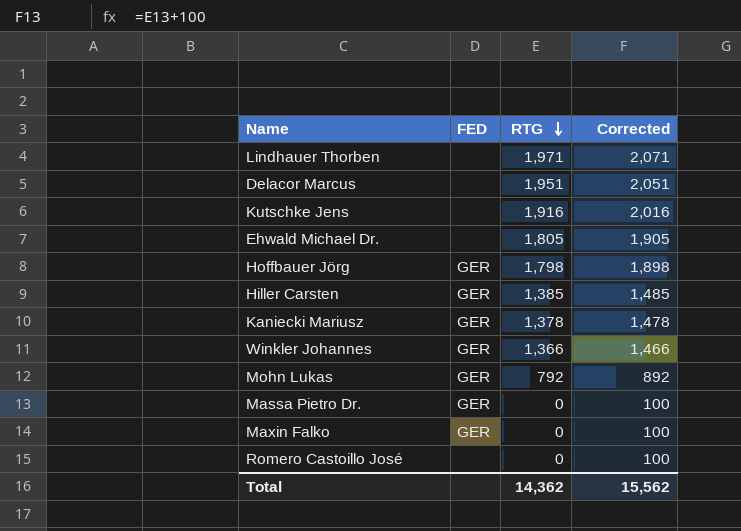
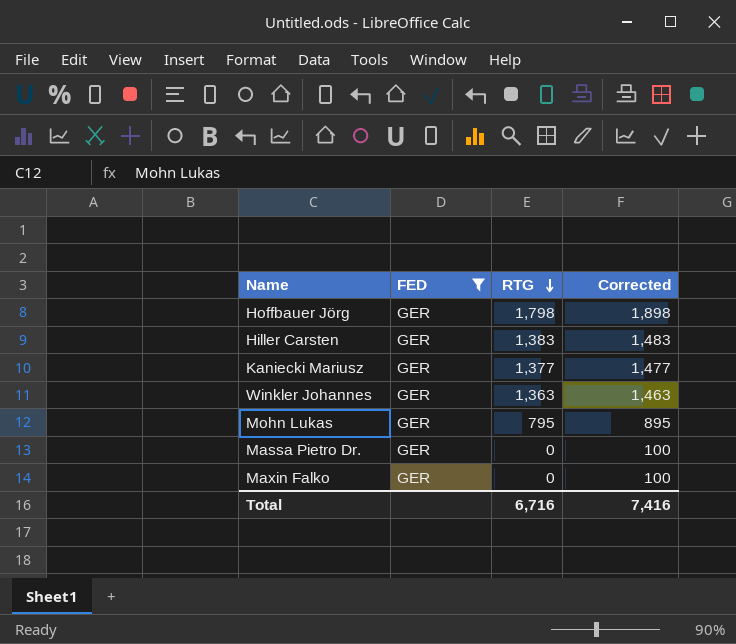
filter: none -> FED = GER
Hiller Carsten | RTG: 1,385 -> 1,383
Hiller Carsten | Corrected: 1,485 -> 1,483
Kaniecki Mariusz | RTG: 1,378 -> 1,377
Kaniecki Mariusz | Corrected: 1,478 -> 1,477
Winkler Johannes | RTG: 1,366 -> 1,363
Winkler Johannes | Corrected: 1,466 -> 1,463
Mohn Lukas | RTG: 792 -> 795
Mohn Lukas | Corrected: 892 -> 895
Total | RTG: 14,362 -> 6,716
Total | Corrected: 15,562 -> 7,416

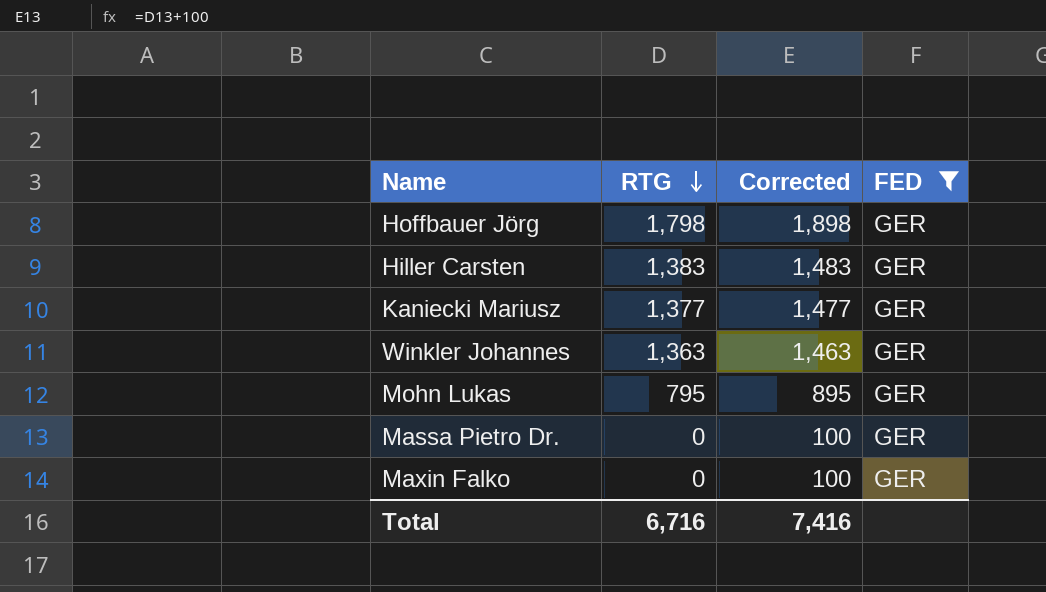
column FED | position: 2 -> 4

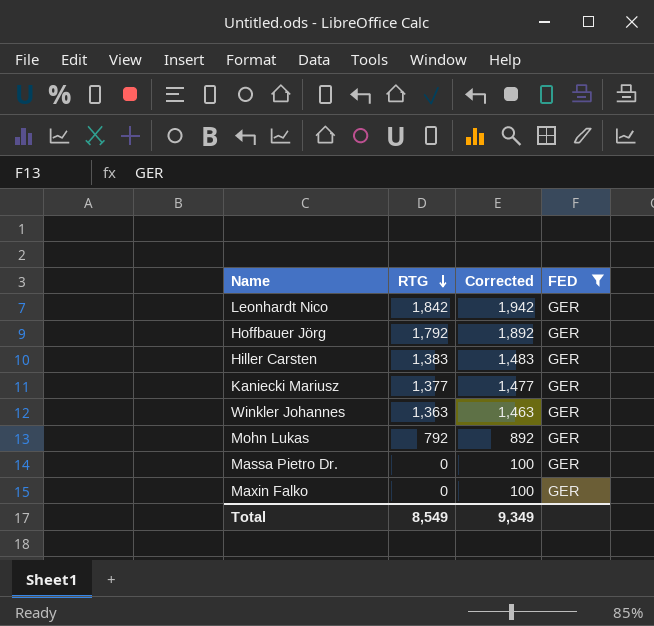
row Leonhardt Nico: none -> 1,842 | 1,942 | GER
Hoffbauer Jörg | RTG: 1,798 -> 1,792
Hoffbauer Jörg | Corrected: 1,898 -> 1,892
Mohn Lukas | RTG: 795 -> 792
Mohn Lukas | Corrected: 895 -> 892
Total | RTG: 6,716 -> 8,549
Total | Corrected: 7,416 -> 9,349

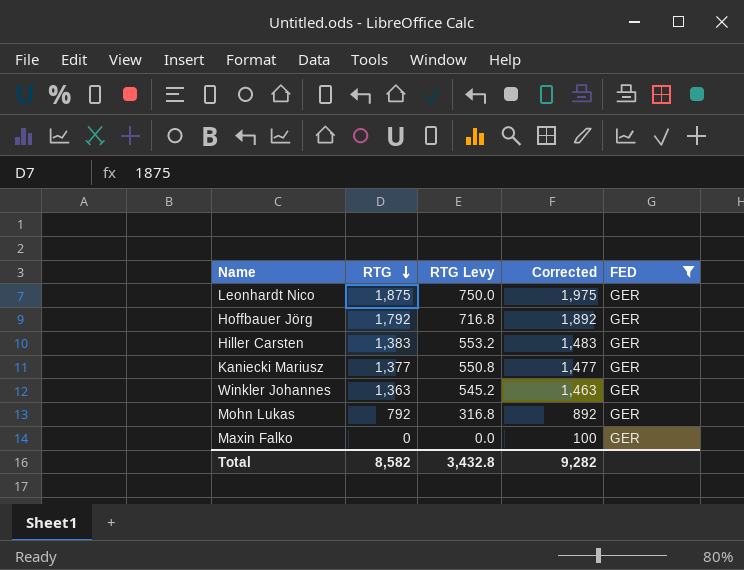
column RTG Levy | formula: none -> [RTG] * 0.4
row Massa Pietro Dr.: 0 | 100 | GER -> none
Leonhardt Nico | RTG: 1,842 -> 1,875
Leonhardt Nico | Corrected: 1,942 -> 1,975
Total | RTG: 8,549 -> 8,582
Total | Corrected: 9,349 -> 9,282

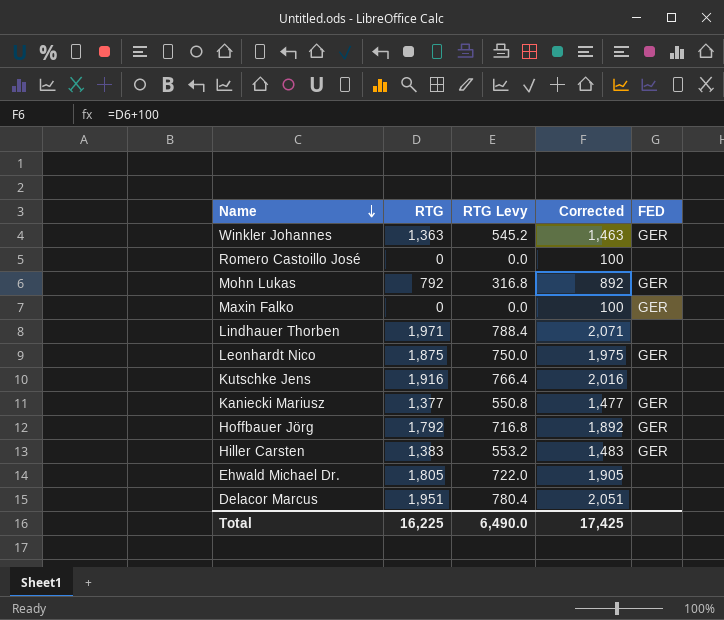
filter: FED = GER -> none
row order: RTG descending -> Name descending
Total | RTG: 8,582 -> 16,225
Total | RTG Levy: 3,432.8 -> 6,490.0
Total | Corrected: 9,282 -> 17,425

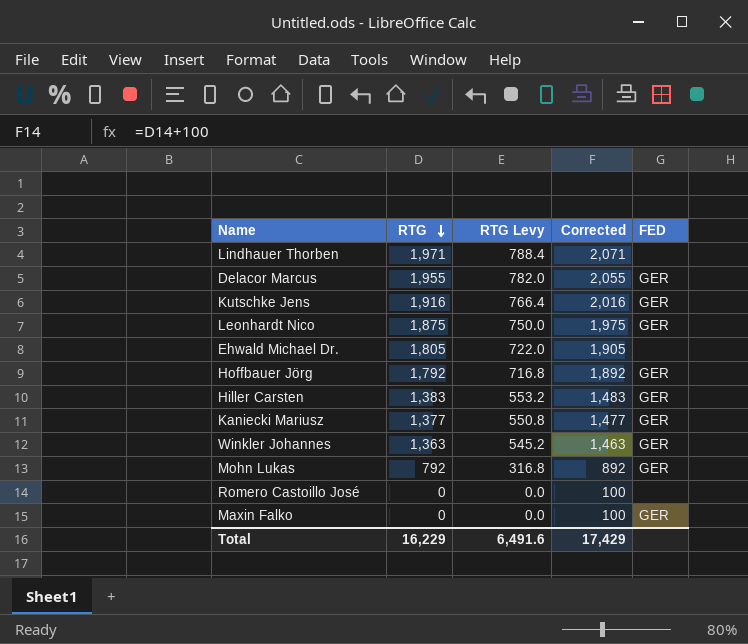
row order: Name descending -> RTG descending
Delacor Marcus | RTG: 1,951 -> 1,955
Delacor Marcus | RTG Levy: 780.4 -> 782.0
Delacor Marcus | Corrected: 2,051 -> 2,055
Delacor Marcus | FED: none -> GER
Kutschke Jens | FED: none -> GER
Total | RTG: 16,225 -> 16,229
Total | RTG Levy: 6,490.0 -> 6,491.6
Total | Corrected: 17,425 -> 17,429

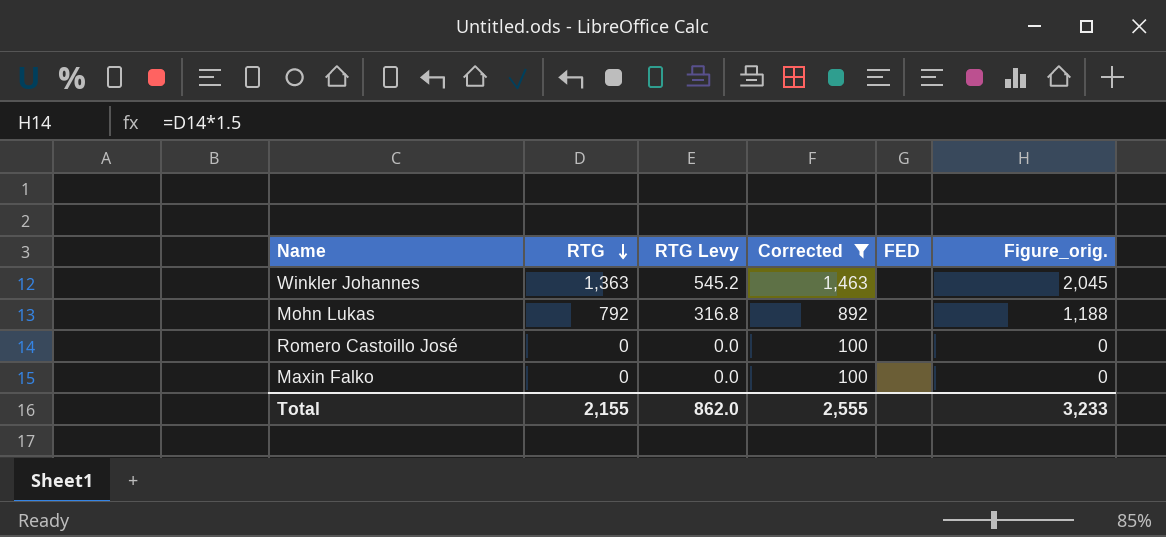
filter: none -> Corrected <= 1,463
column Figure_orig. | formula: none -> [RTG] * 1.5
Winkler Johannes | FED: GER -> none
Mohn Lukas | FED: GER -> none
Maxin Falko | FED: GER -> none
Total | RTG: 16,229 -> 2,155
Total | RTG Levy: 6,491.6 -> 862.0
Total | Corrected: 17,429 -> 2,555

